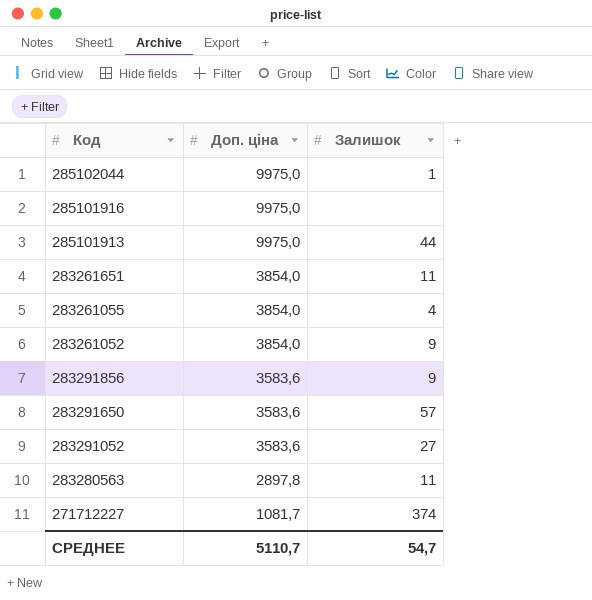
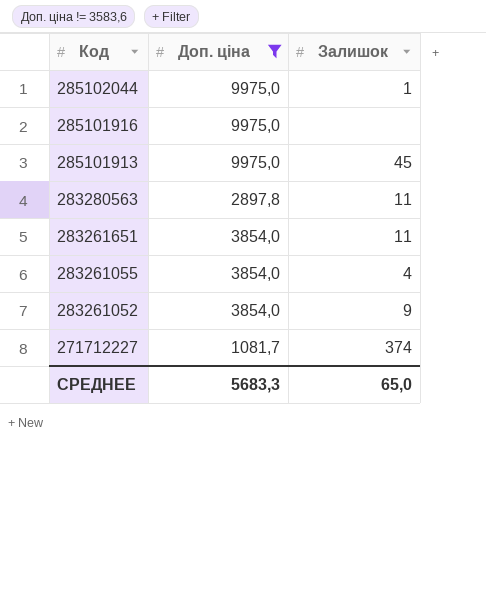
filter: none -> Доп. ціна != 3583,6
row order: Доп. ціна descending -> Код descending
285101913 | Залишок: 44 -> 45
СРЕДНЕЕ | Доп. ціна: 5110,7 -> 5683,3
СРЕДНЕЕ | Залишок: 54,7 -> 65,0

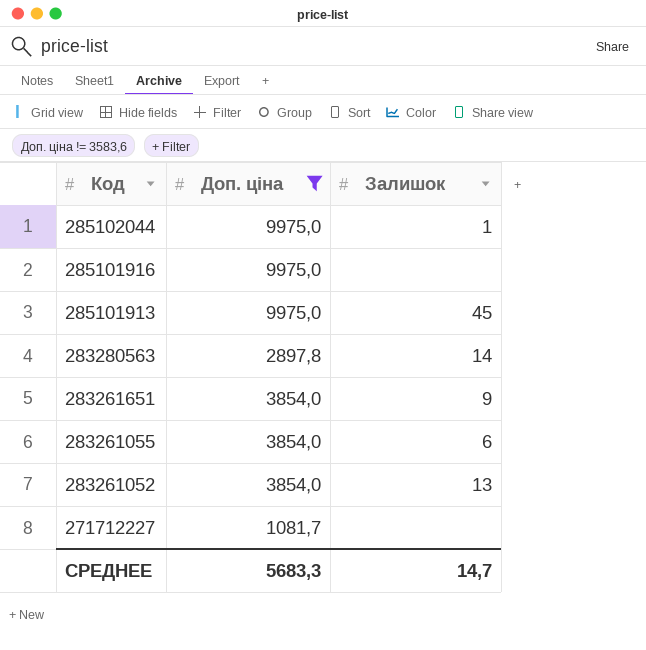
283280563 | Залишок: 11 -> 14
283261651 | Залишок: 11 -> 9
283261055 | Залишок: 4 -> 6
283261052 | Залишок: 9 -> 13
271712227 | Залишок: 374 -> none
СРЕДНЕЕ | Залишок: 65,0 -> 14,7

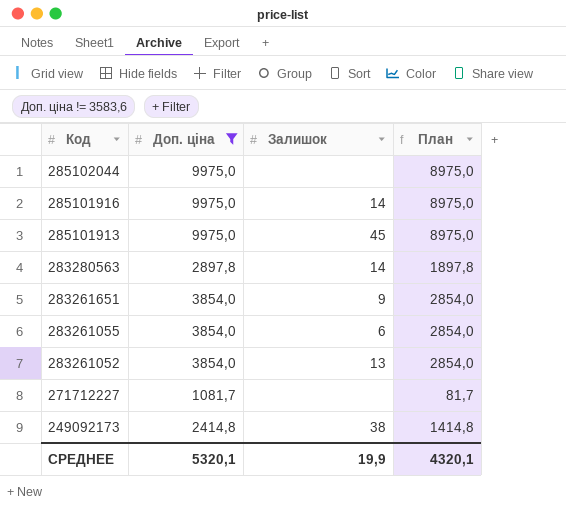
column План | formula: none -> [Доп. ціна] - 1000
285102044 | Залишок: 1 -> none
285101916 | Залишок: none -> 14
row 249092173: none -> 2414,8 | 38 | 1414,8
СРЕДНЕЕ | Доп. ціна: 5683,3 -> 5320,1
СРЕДНЕЕ | Залишок: 14,7 -> 19,9

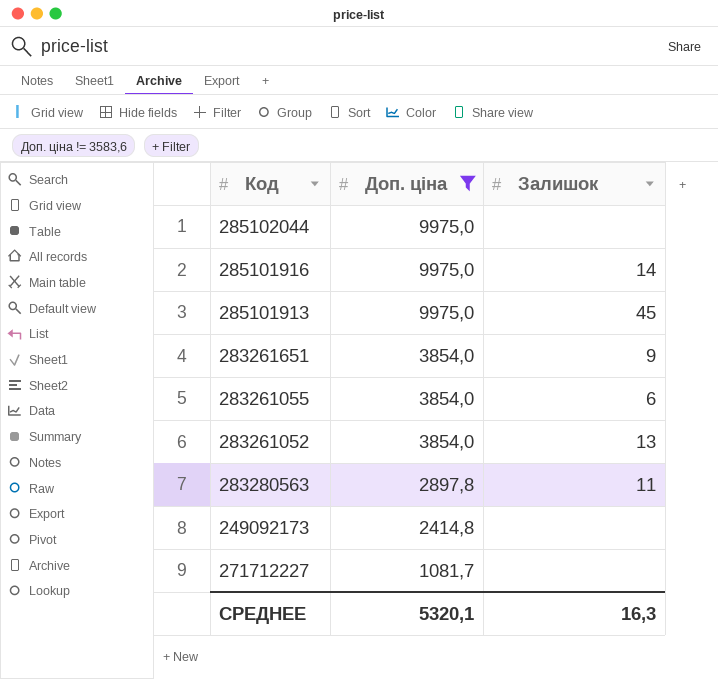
row order: Код descending -> Доп. ціна descending
column План | formula: [Доп. ціна] - 1000 -> none
283280563 | Залишок: 14 -> 11
249092173 | Залишок: 38 -> none
СРЕДНЕЕ | Залишок: 19,9 -> 16,3

